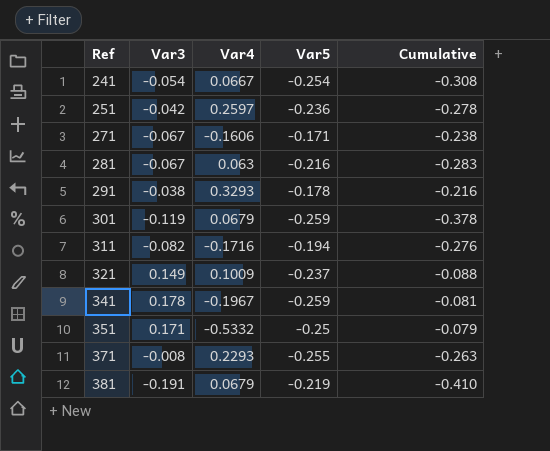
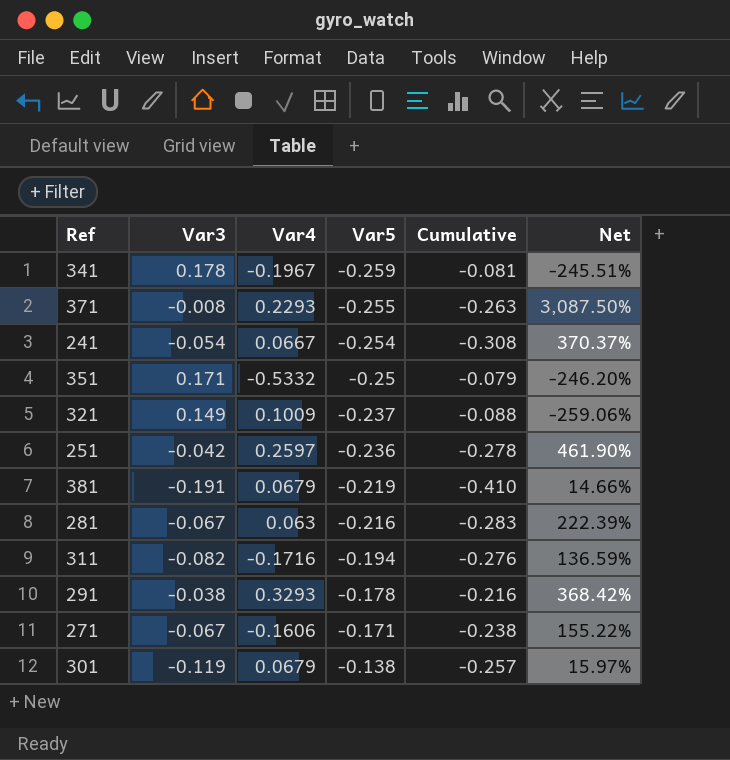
row order: Ref ascending -> Var5 ascending
column Net | formula: none -> ([Var5] - [Var3]) / [Var3]
301 | Var5: -0.259 -> -0.138
301 | Cumulative: -0.378 -> -0.257

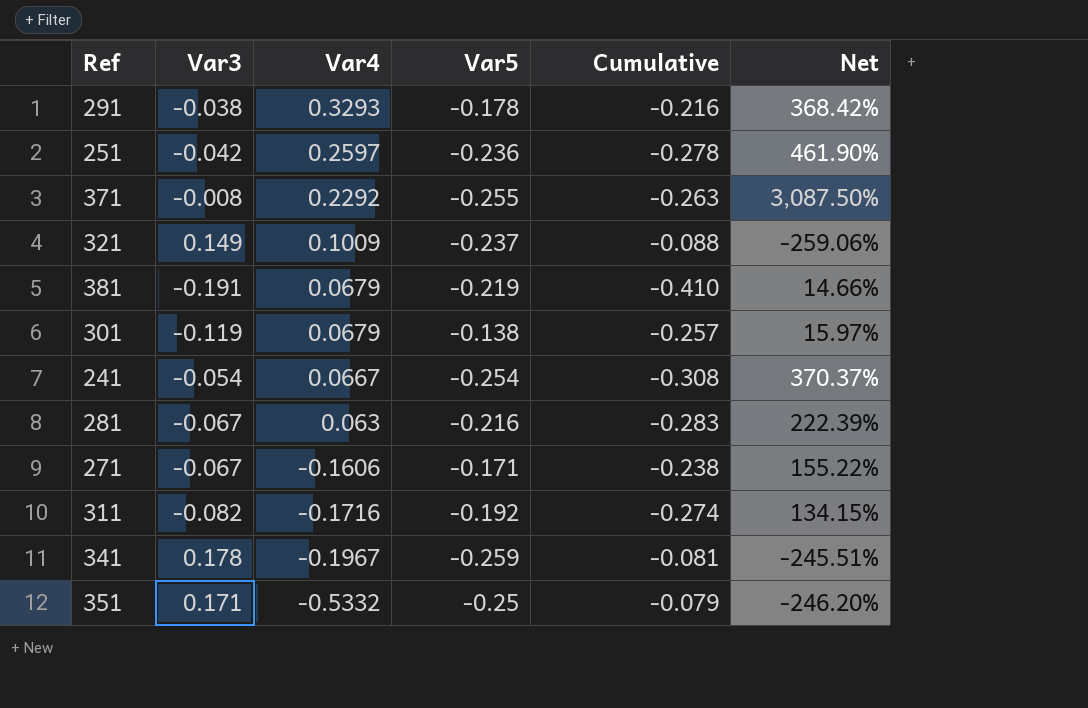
row order: Var5 ascending -> Var4 descending
371 | Var4: 0.2293 -> 0.2292
311 | Var5: -0.194 -> -0.192
311 | Cumulative: -0.276 -> -0.274
311 | Net: 136.59% -> 134.15%

